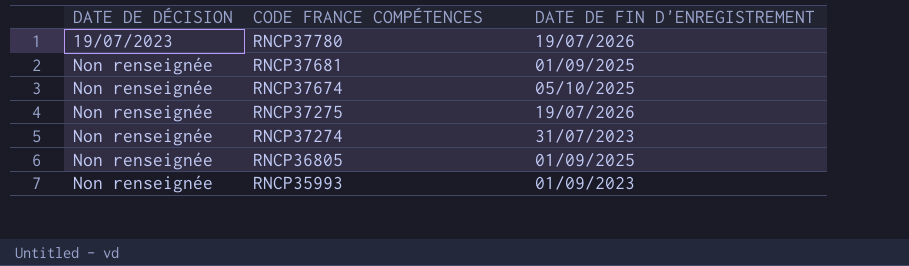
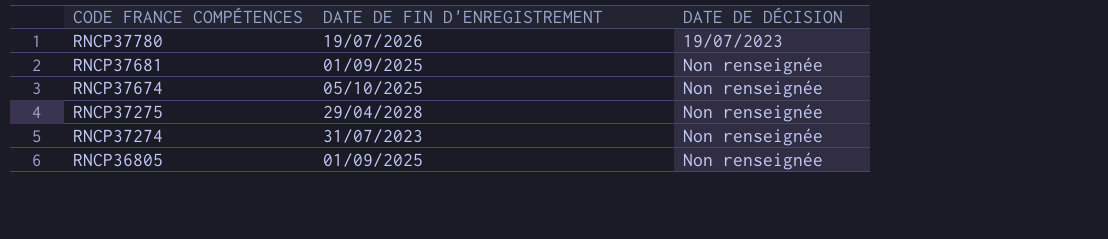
column DATE DE DÉCISION | position: 1 -> 3
row RNCP35993: Non renseignée | 01/09/2023 -> none
RNCP37275 | DATE DE FIN D'ENREGISTREMENT: 19/07/2026 -> 29/04/2028

